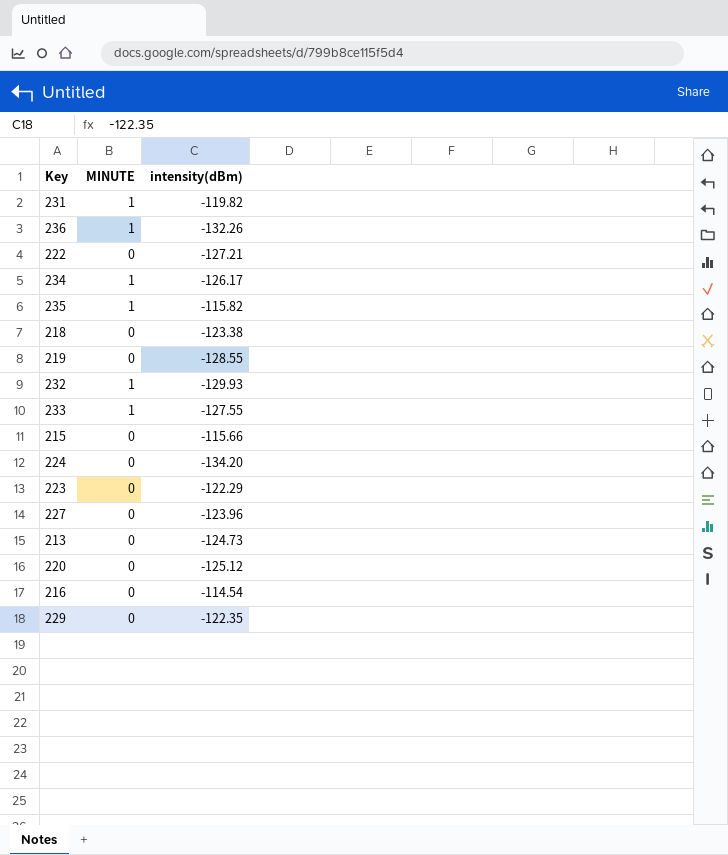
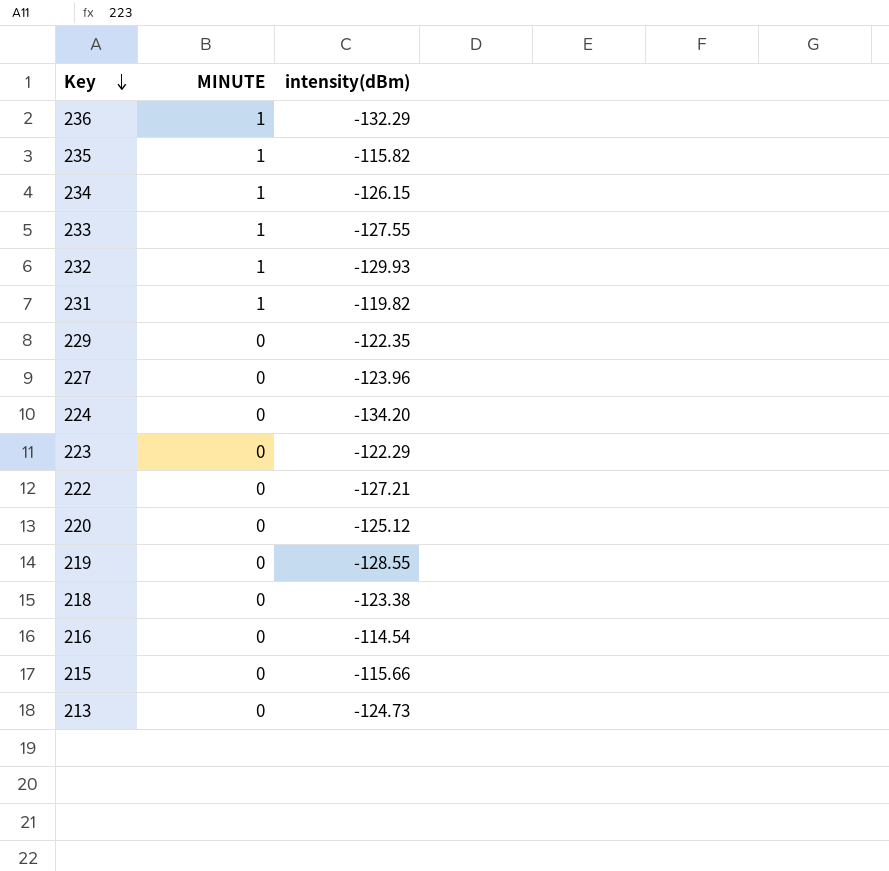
row order: none -> Key descending
236 | intensity(dBm): -132.26 -> -132.29
234 | intensity(dBm): -126.17 -> -126.15

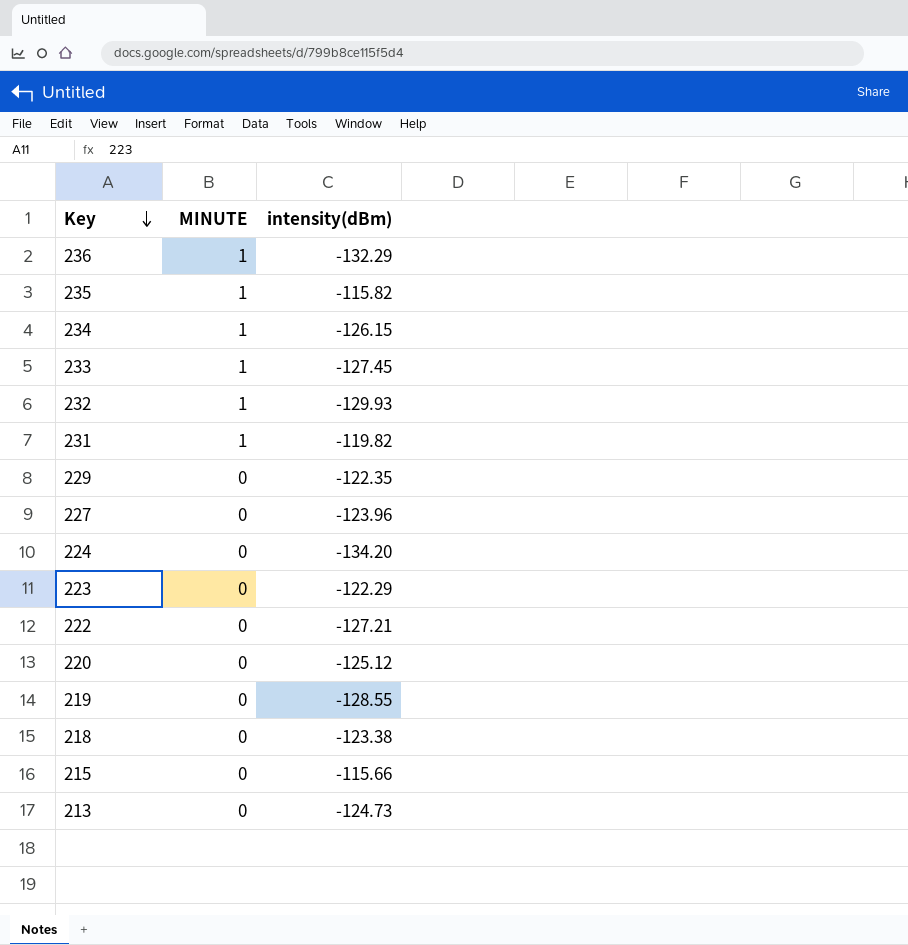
row 216: 0 | -114.54 -> none
233 | intensity(dBm): -127.55 -> -127.45

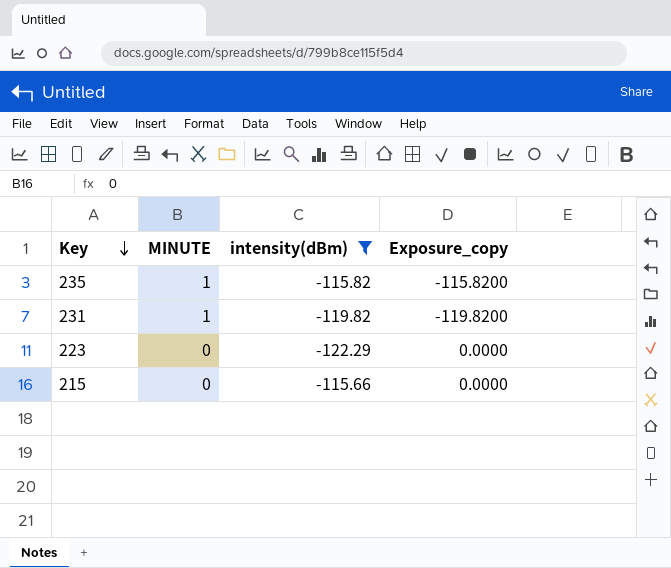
filter: none -> intensity(dBm) >= -122.29
column Exposure_copy | formula: none -> [MINUTE] * [intensity(dBm)]

